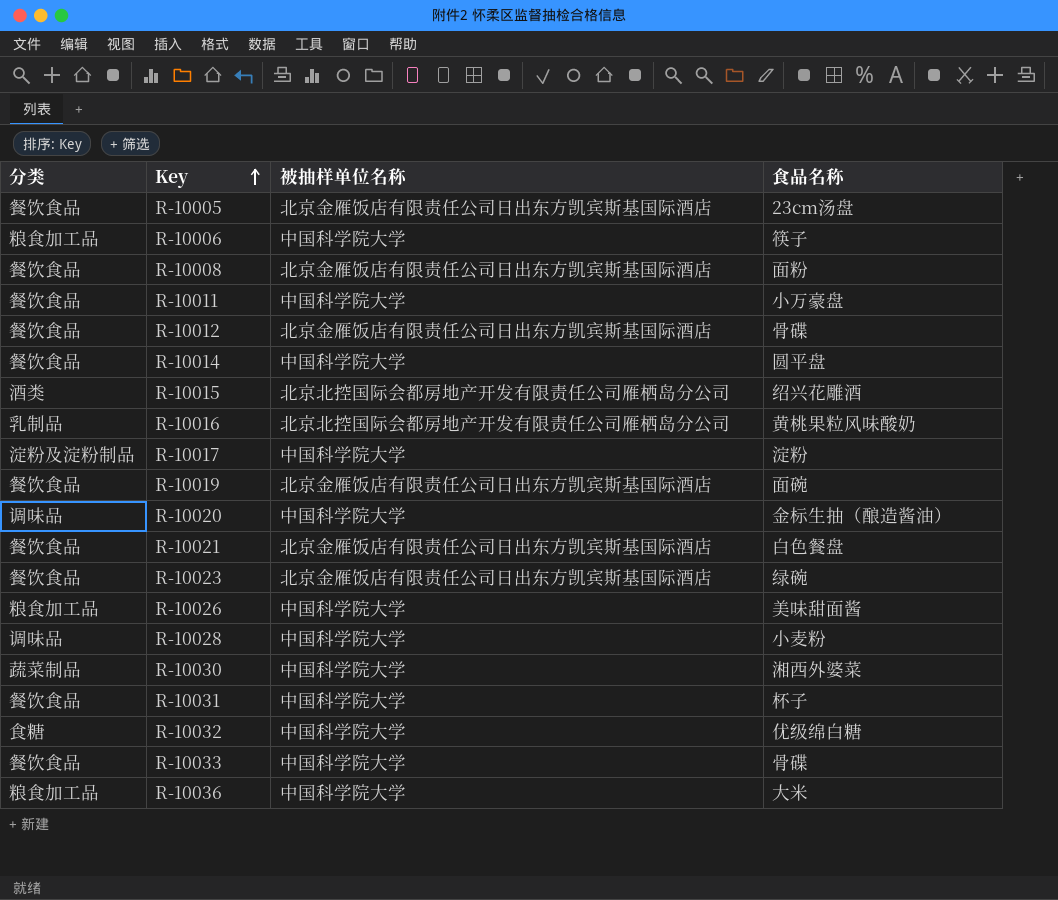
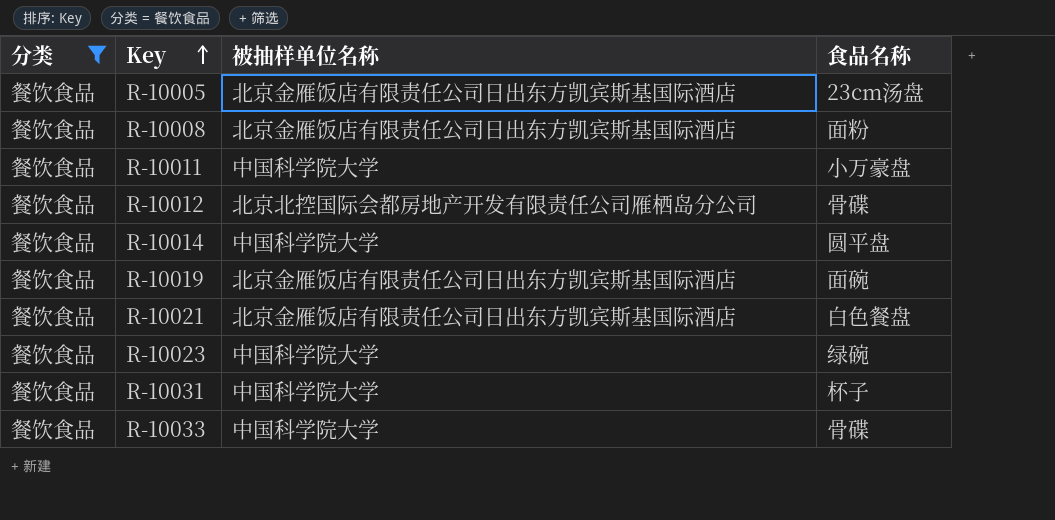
filter: none -> 分类 = 餐饮食品
R-10012 | 被抽样单位名称: 北京金雁饭店有限责任公司日出东方凯宾斯基国际酒店 -> 北京北控国际会都房地产开发有限责任公司雁栖岛分公司
R-10023 | 被抽样单位名称: 北京金雁饭店有限责任公司日出东方凯宾斯基国际酒店 -> 中国科学院大学

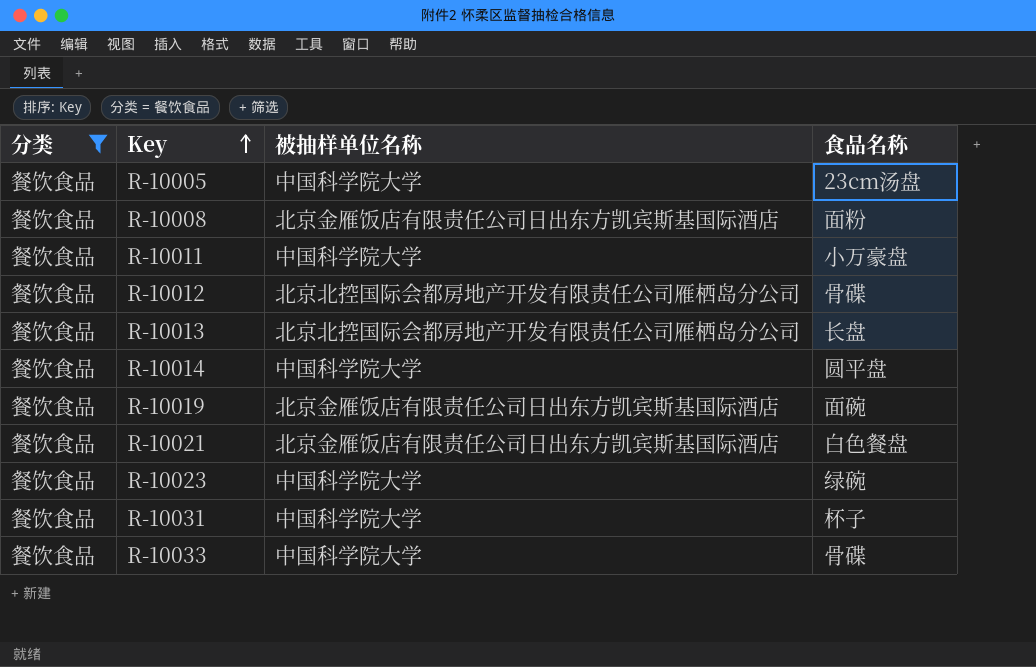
R-10005 | 被抽样单位名称: 北京金雁饭店有限责任公司日出东方凯宾斯基国际酒店 -> 中国科学院大学
row R-10013: none -> 餐饮食品 | 北京北控国际会都房地产开发有限责任公司雁栖岛分公司 | 长盘

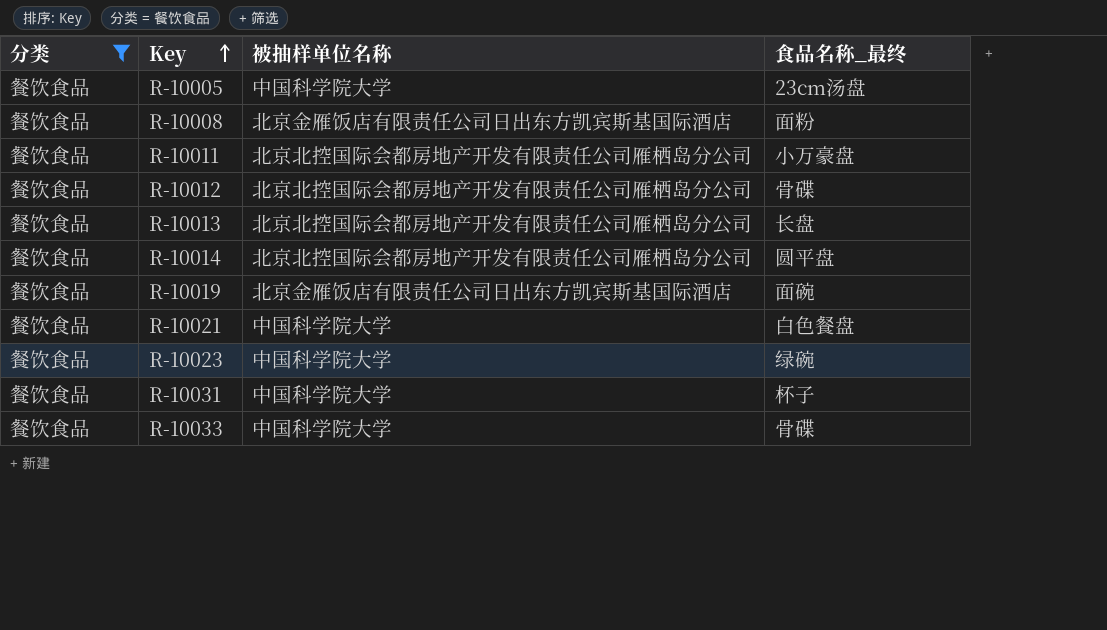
column name: 食品名称 -> 食品名称_最终
R-10011 | 被抽样单位名称: 中国科学院大学 -> 北京北控国际会都房地产开发有限责任公司雁栖岛分公司
R-10014 | 被抽样单位名称: 中国科学院大学 -> 北京北控国际会都房地产开发有限责任公司雁栖岛分公司
R-10021 | 被抽样单位名称: 北京金雁饭店有限责任公司日出东方凯宾斯基国际酒店 -> 中国科学院大学

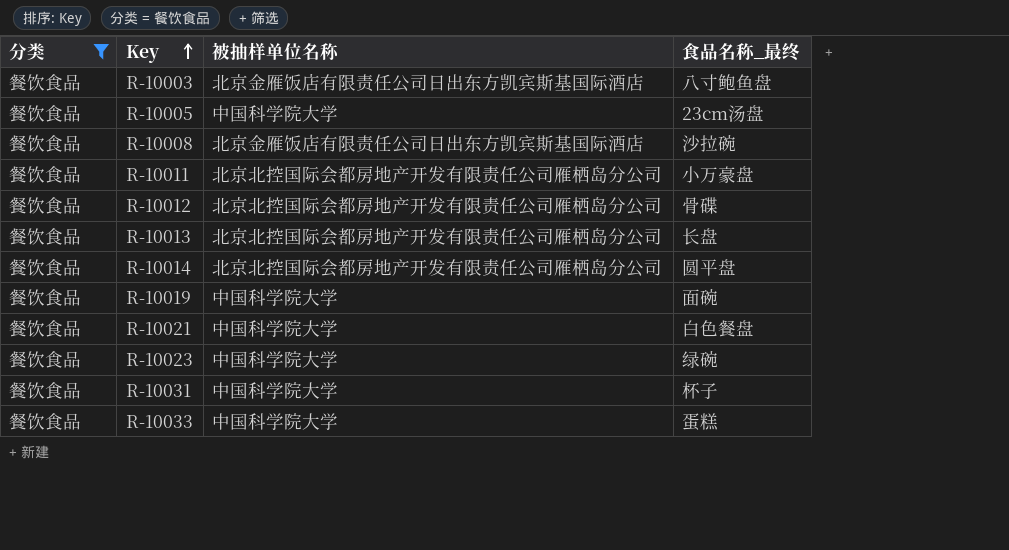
row R-10003: none -> 餐饮食品 | 北京金雁饭店有限责任公司日出东方凯宾斯基国际酒店 | 八寸鲍鱼盘
R-10008 | 食品名称_最终: 面粉 -> 沙拉碗
R-10019 | 被抽样单位名称: 北京金雁饭店有限责任公司日出东方凯宾斯基国际酒店 -> 中国科学院大学
R-10033 | 食品名称_最终: 骨碟 -> 蛋糕

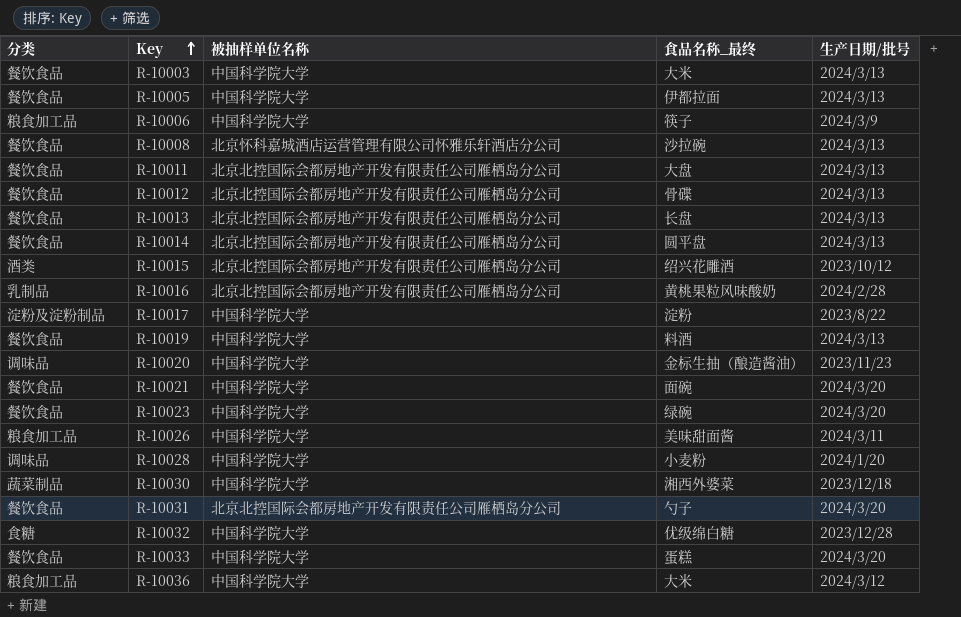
filter: 分类 = 餐饮食品 -> none
column 生产日期/批号 | position: none -> 5
R-10003 | 被抽样单位名称: 北京金雁饭店有限责任公司日出东方凯宾斯基国际酒店 -> 中国科学院大学
R-10003 | 食品名称_最终: 八寸鲍鱼盘 -> 大米
R-10005 | 食品名称_最终: 23cm汤盘 -> 伊都拉面
R-10008 | 被抽样单位名称: 北京金雁饭店有限责任公司日出东方凯宾斯基国际酒店 -> 北京怀科嘉城酒店运营管理有限公司怀雅乐轩酒店分公司
R-10011 | 食品名称_最终: 小万豪盘 -> 大盘
R-10019 | 食品名称_最终: 面碗 -> 料酒
R-10021 | 食品名称_最终: 白色餐盘 -> 面碗
R-10031 | 被抽样单位名称: 中国科学院大学 -> 北京北控国际会都房地产开发有限责任公司雁栖岛分公司
R-10031 | 食品名称_最终: 杯子 -> 勺子

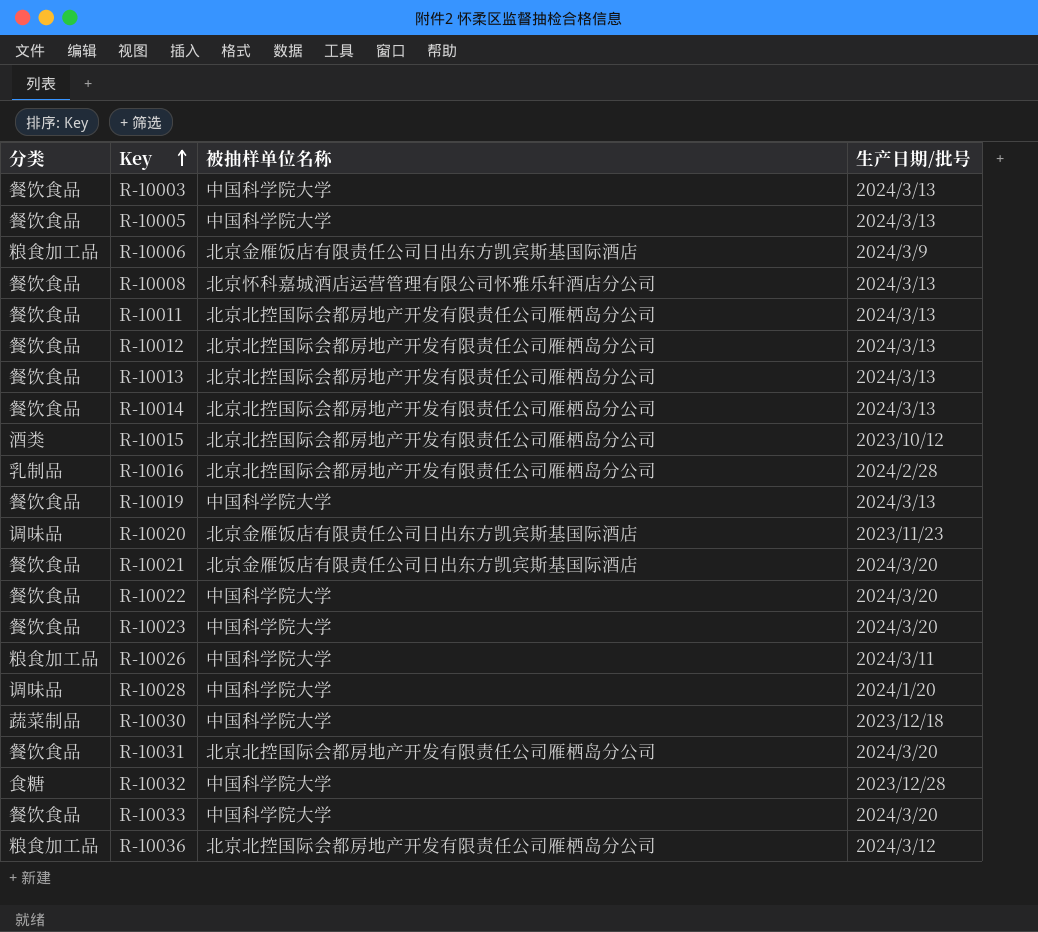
column 食品名称_最终 | position: 4 -> none
row R-10017: 淀粉及淀粉制品 | 中国科学院大学 | 淀粉 | 2023/8/22 -> none
R-10006 | 被抽样单位名称: 中国科学院大学 -> 北京金雁饭店有限责任公司日出东方凯宾斯基国际酒店
R-10020 | 被抽样单位名称: 中国科学院大学 -> 北京金雁饭店有限责任公司日出东方凯宾斯基国际酒店
R-10021 | 被抽样单位名称: 中国科学院大学 -> 北京金雁饭店有限责任公司日出东方凯宾斯基国际酒店
row R-10022: none -> 餐饮食品 | 中国科学院大学 | 2024/3/20
R-10036 | 被抽样单位名称: 中国科学院大学 -> 北京北控国际会都房地产开发有限责任公司雁栖岛分公司

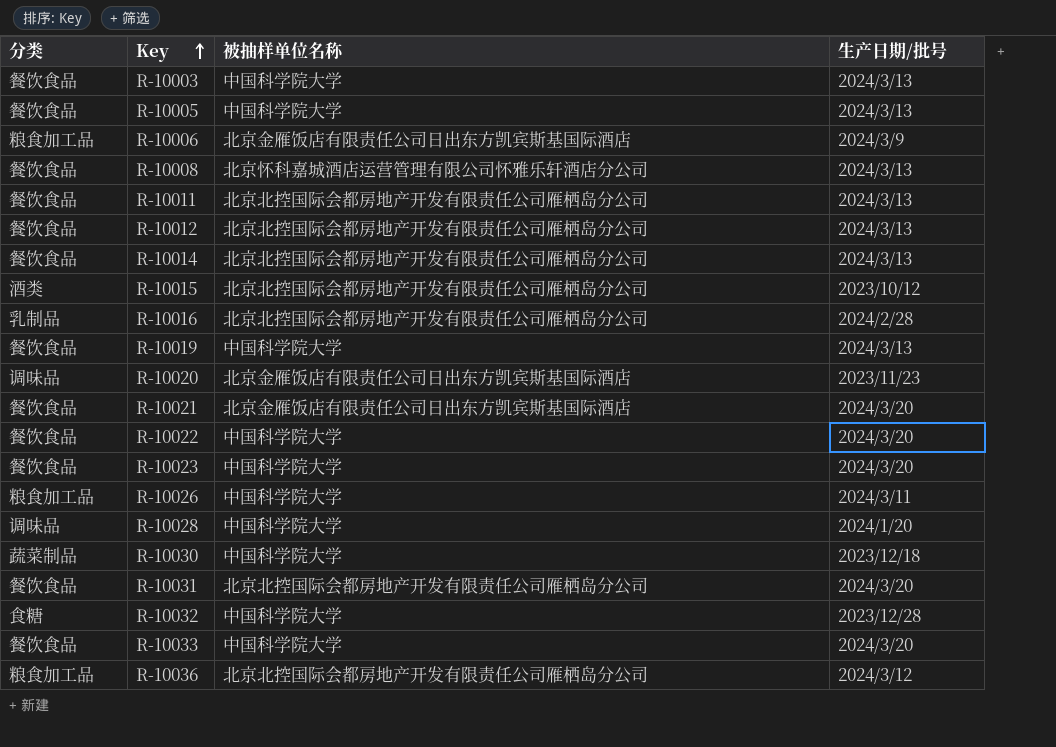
row R-10013: 餐饮食品 | 北京北控国际会都房地产开发有限责任公司雁栖岛分公司 | 2024/3/13 -> none

